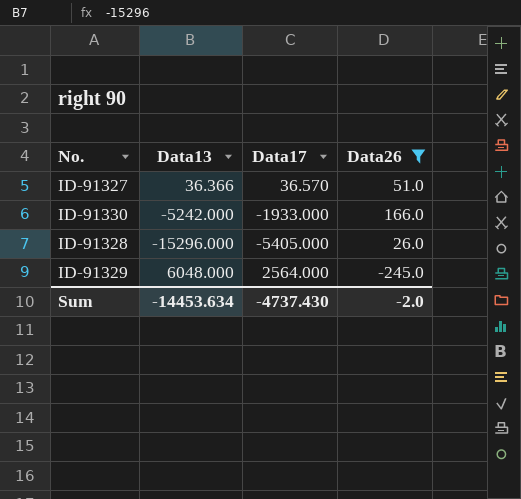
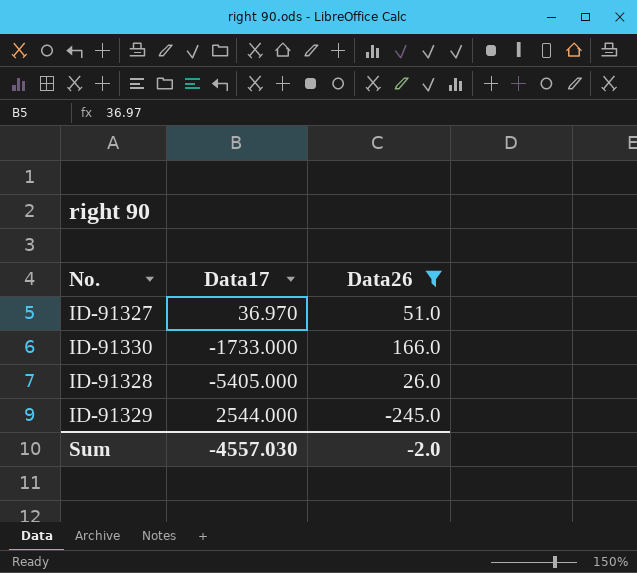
column Data13 | position: 2 -> none
ID-91327 | Data17: 36.570 -> 36.970
ID-91330 | Data17: -1933.000 -> -1733.000
ID-91329 | Data17: 2564.000 -> 2544.000
Sum | Data17: -4737.430 -> -4557.030

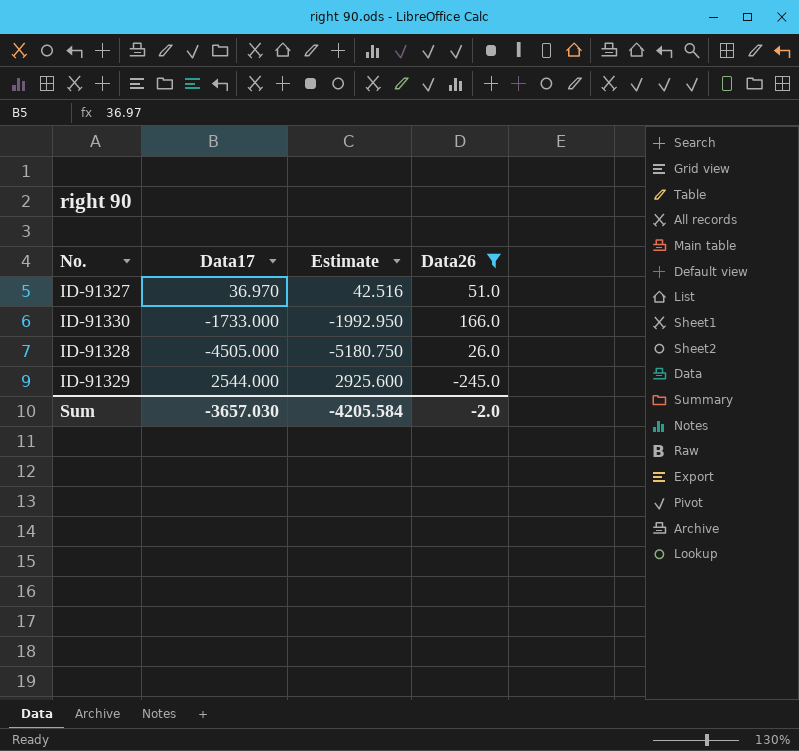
column Estimate | formula: none -> [Data17] * 1.15
ID-91328 | Data17: -5405.000 -> -4505.000
Sum | Data17: -4557.030 -> -3657.030

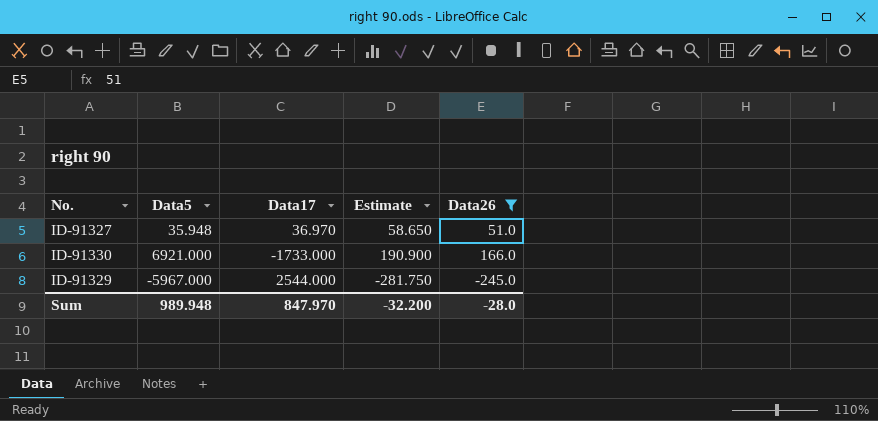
column Data5 | position: none -> 2
column Estimate | formula: [Data17] * 1.15 -> [Data26] * 1.15
row ID-91328: -4505.000 | -5180.750 | 26.0 -> none
Sum | Data17: -3657.030 -> 847.970
Sum | Estimate: -4205.584 -> -32.200
Sum | Data26: -2.0 -> -28.0

